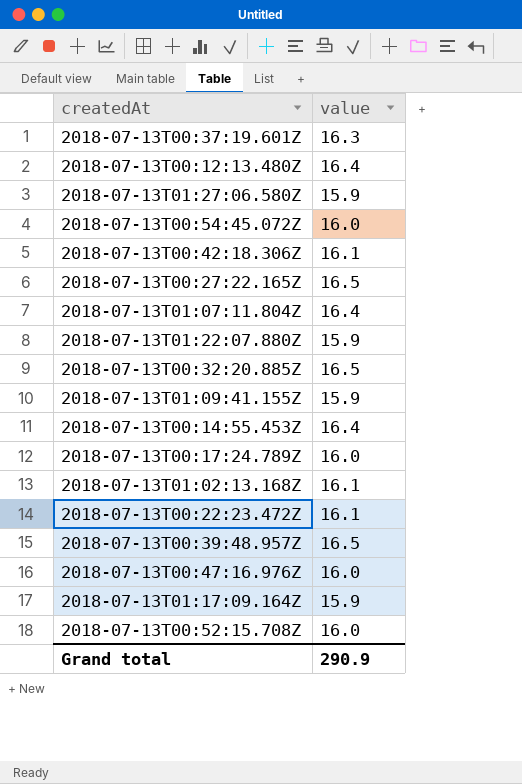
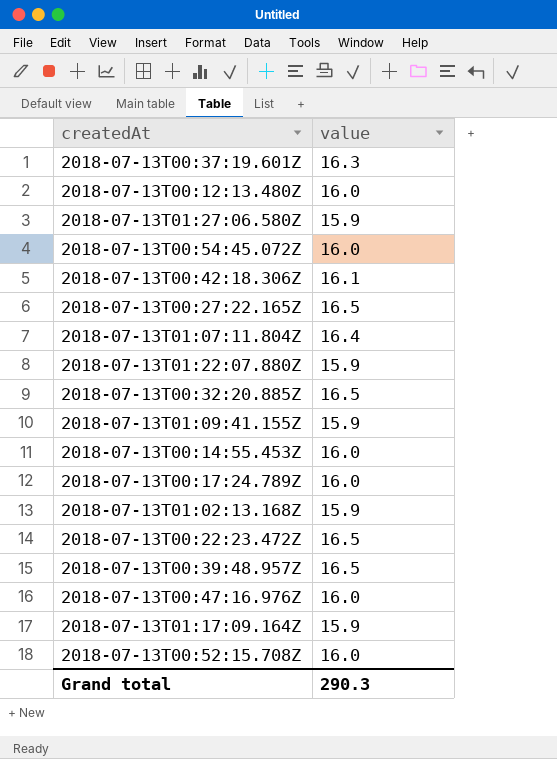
2018-07-13T00:12:13.480Z | value: 16.4 -> 16.0
2018-07-13T00:14:55.453Z | value: 16.4 -> 16.0
2018-07-13T01:02:13.168Z | value: 16.1 -> 15.9
2018-07-13T00:22:23.472Z | value: 16.1 -> 16.5
Grand total | value: 290.9 -> 290.3

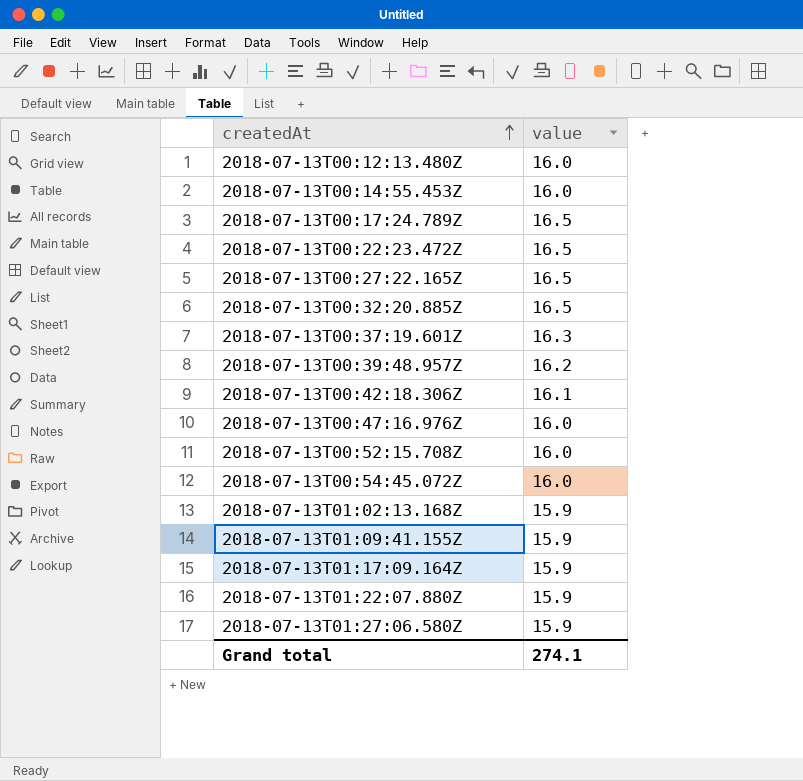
row order: none -> createdAt ascending
row 2018-07-13T01:07:11.804Z: 16.4 -> none
2018-07-13T00:17:24.789Z | value: 16.0 -> 16.5
2018-07-13T00:39:48.957Z | value: 16.5 -> 16.2
Grand total | value: 290.3 -> 274.1

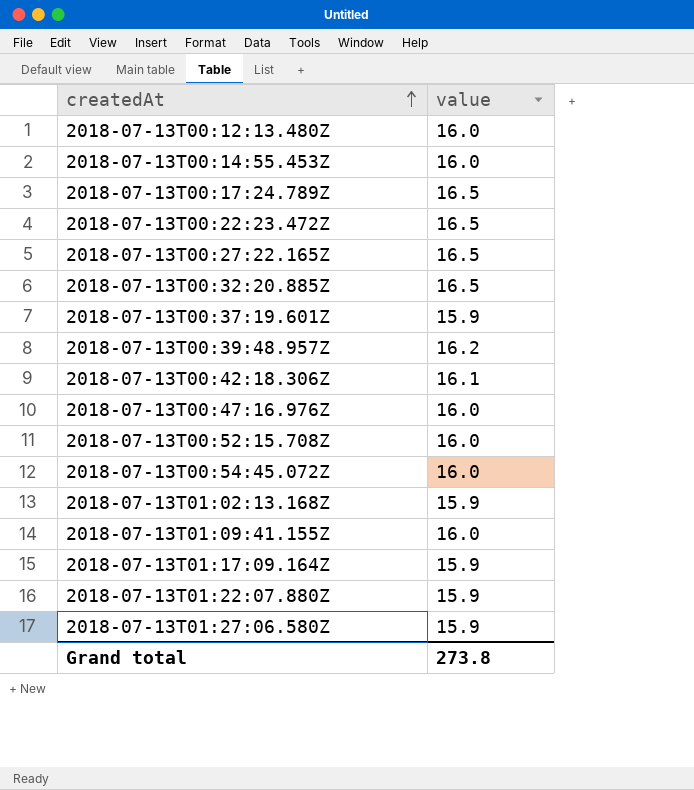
2018-07-13T00:37:19.601Z | value: 16.3 -> 15.9
2018-07-13T01:09:41.155Z | value: 15.9 -> 16.0
Grand total | value: 274.1 -> 273.8

